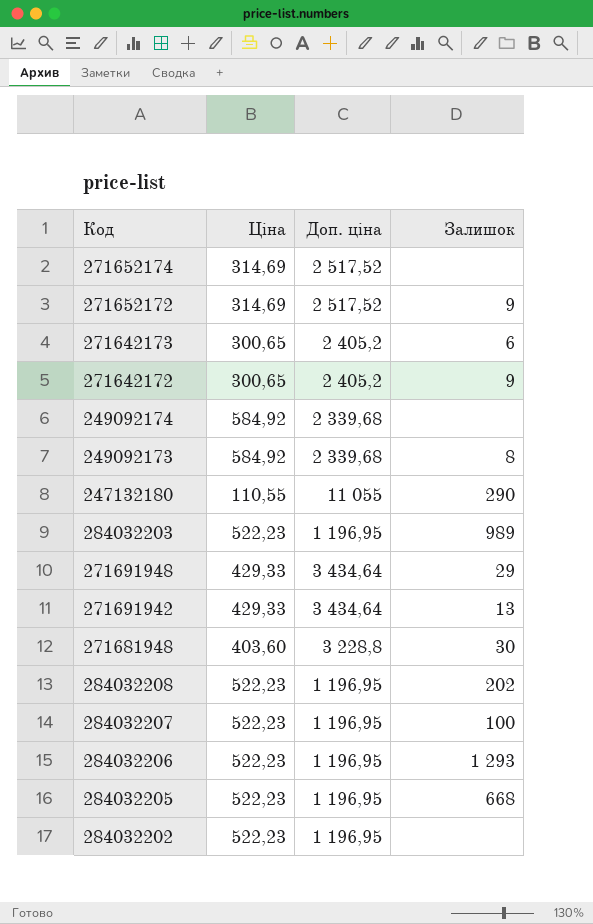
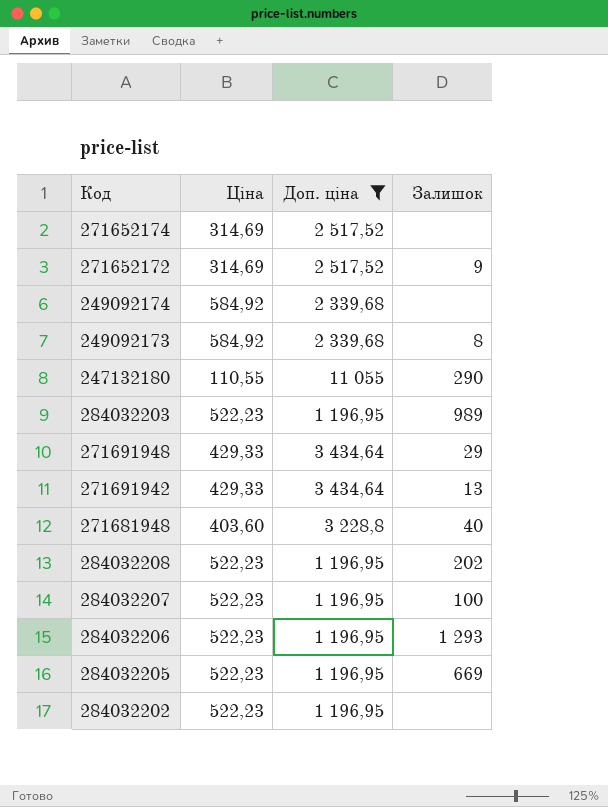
filter: none -> Доп. ціна != 2 405,2
271681948 | Залишок: 30 -> 40
284032205 | Залишок: 668 -> 669

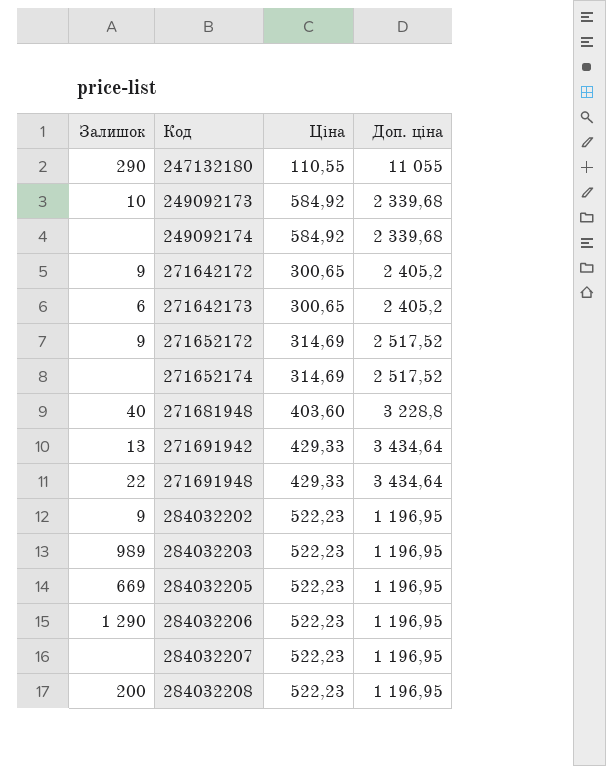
filter: Доп. ціна != 2 405,2 -> none
row order: none -> Код ascending
column Залишок | position: 4 -> 1
249092173 | Залишок: 8 -> 10
271691948 | Залишок: 29 -> 22
284032202 | Залишок: none -> 9
284032206 | Залишок: 1 293 -> 1 290
284032207 | Залишок: 100 -> none
284032208 | Залишок: 202 -> 200

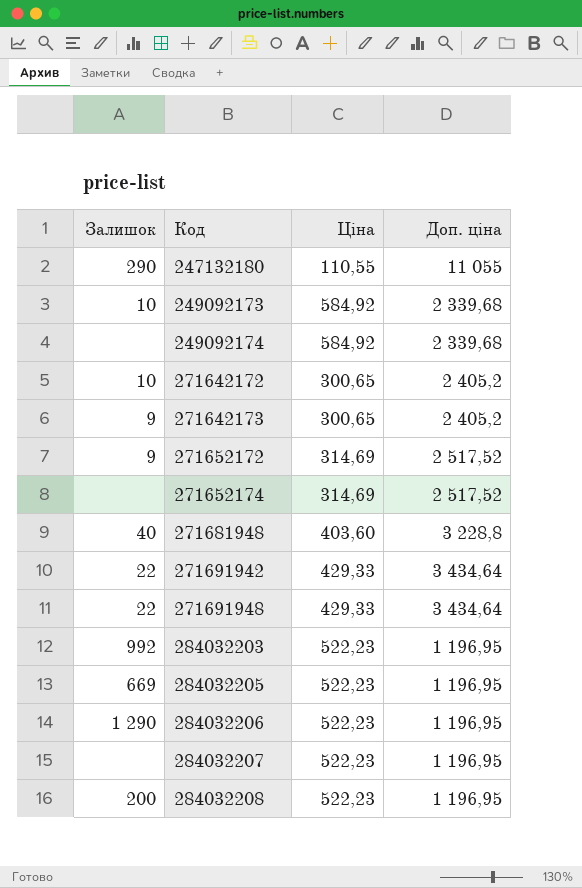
row 284032202: 9 | 522,23 | 1 196,95 -> none
271642172 | Залишок: 9 -> 10
271642173 | Залишок: 6 -> 9
271691942 | Залишок: 13 -> 22
284032203 | Залишок: 989 -> 992

